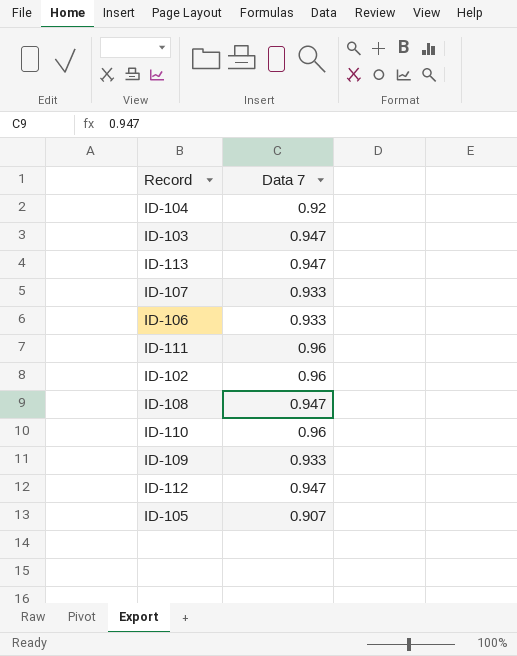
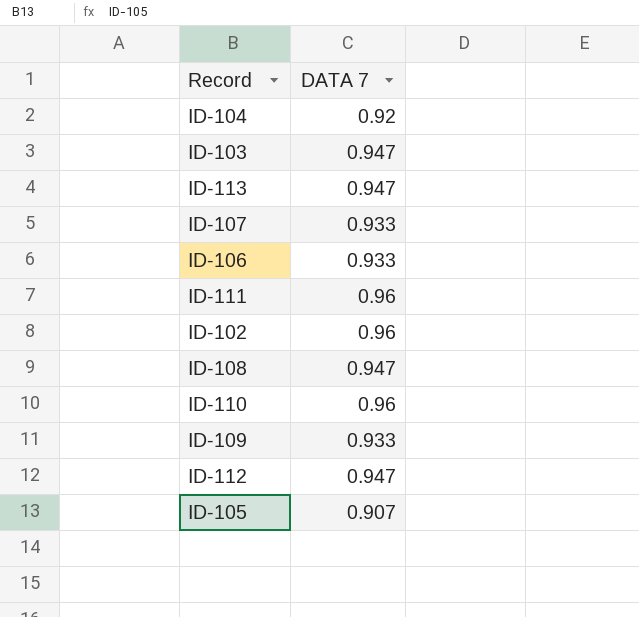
column name: Data 7 -> DATA 7

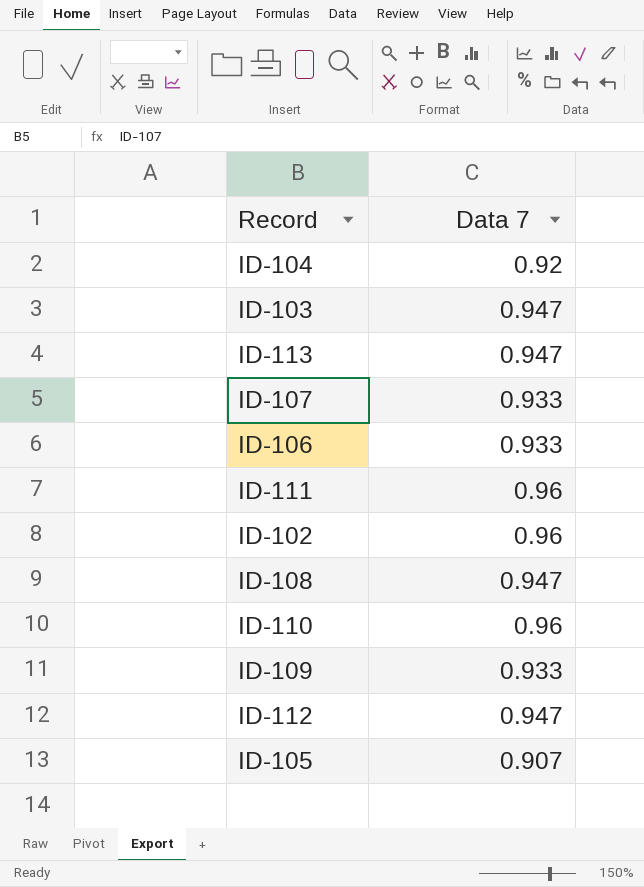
column name: DATA 7 -> Data 7

